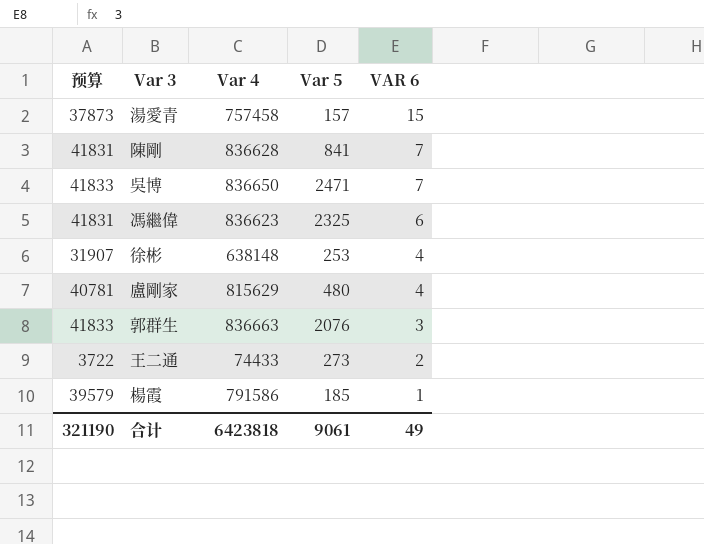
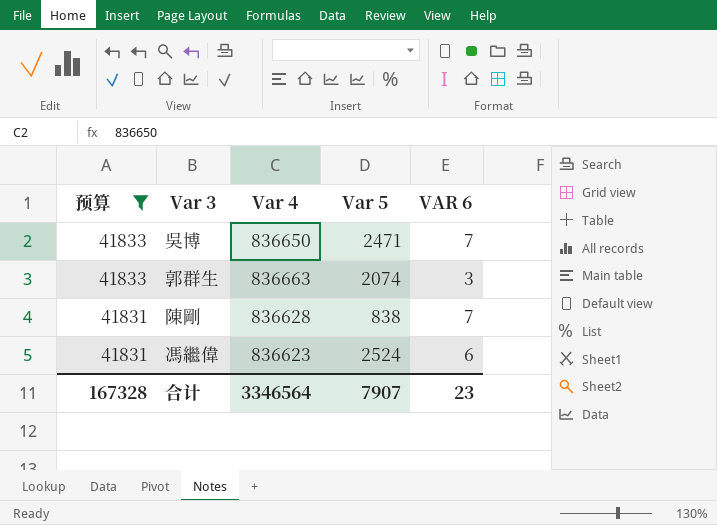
filter: none -> 预算 >= 41831
row order: VAR 6 descending -> 预算 descending
郭群生 | Var 5: 2076 -> 2074
陳剛 | Var 5: 841 -> 838
馮繼偉 | Var 5: 2325 -> 2524
合计 | 预算: 321190 -> 167328
合计 | Var 4: 6423818 -> 3346564
合计 | Var 5: 9061 -> 7907
合计 | VAR 6: 49 -> 23

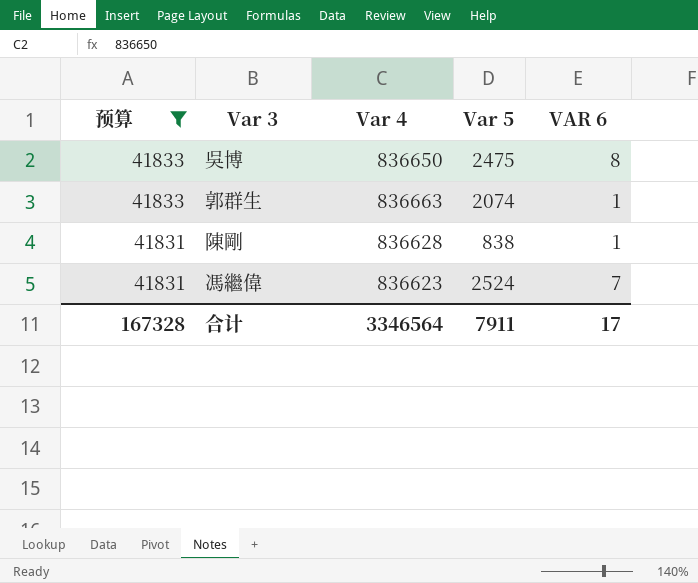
吳博 | Var 5: 2471 -> 2475
吳博 | VAR 6: 7 -> 8
郭群生 | VAR 6: 3 -> 1
陳剛 | VAR 6: 7 -> 1
馮繼偉 | VAR 6: 6 -> 7
合计 | Var 5: 7907 -> 7911
合计 | VAR 6: 23 -> 17

